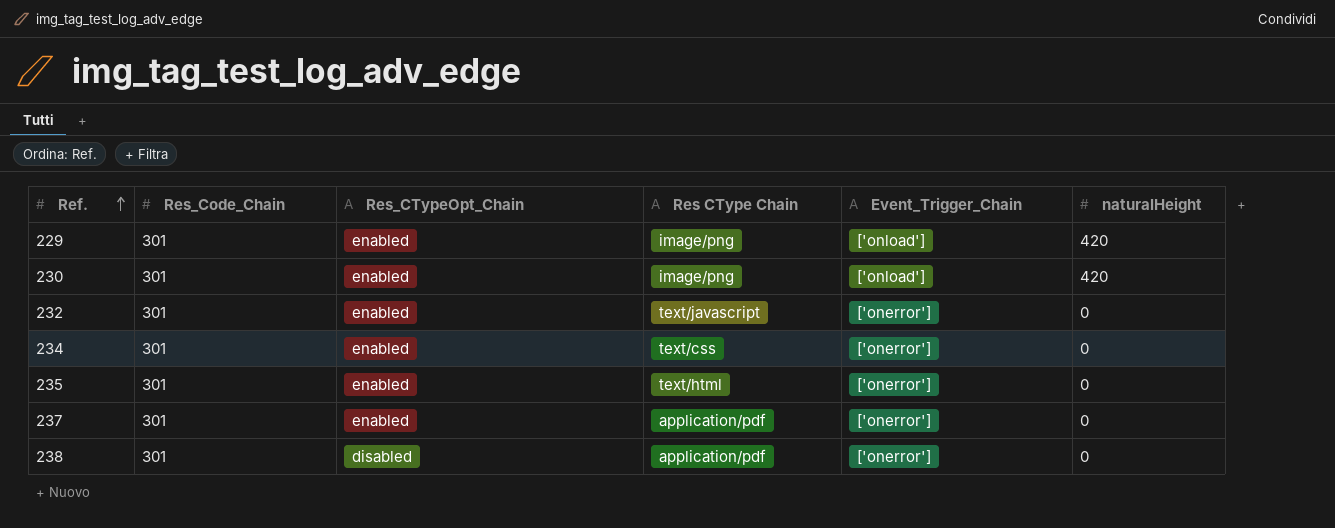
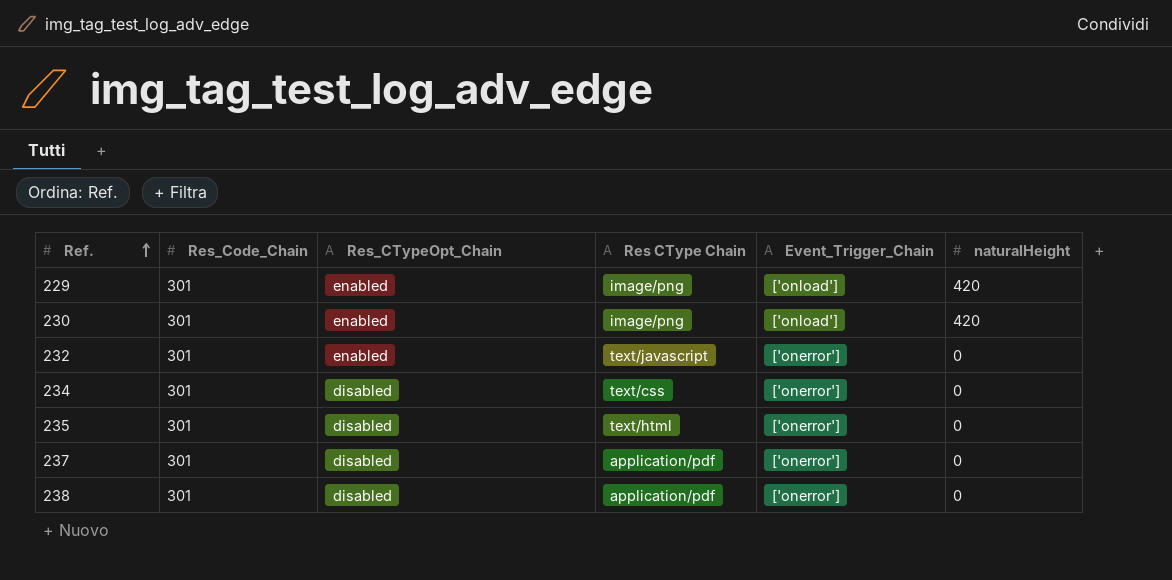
234 | Res_CTypeOpt_Chain: enabled -> disabled
235 | Res_CTypeOpt_Chain: enabled -> disabled
237 | Res_CTypeOpt_Chain: enabled -> disabled

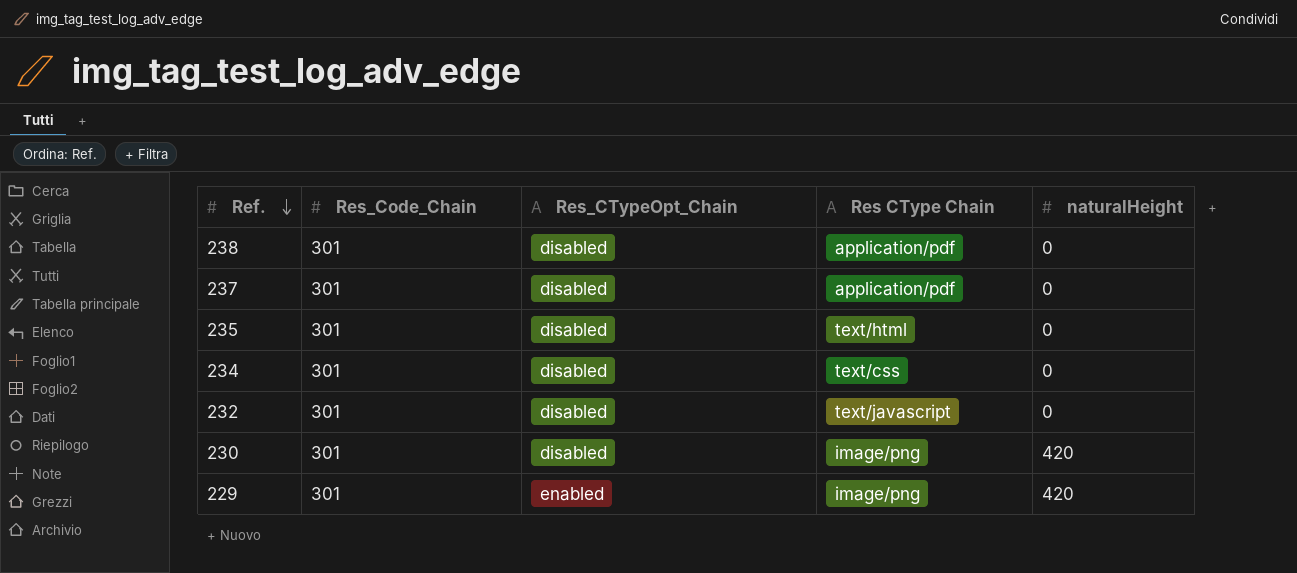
row order: Ref. ascending -> Ref. descending
column Event_Trigger_Chain | position: 5 -> none
232 | Res_CTypeOpt_Chain: enabled -> disabled
230 | Res_CTypeOpt_Chain: enabled -> disabled

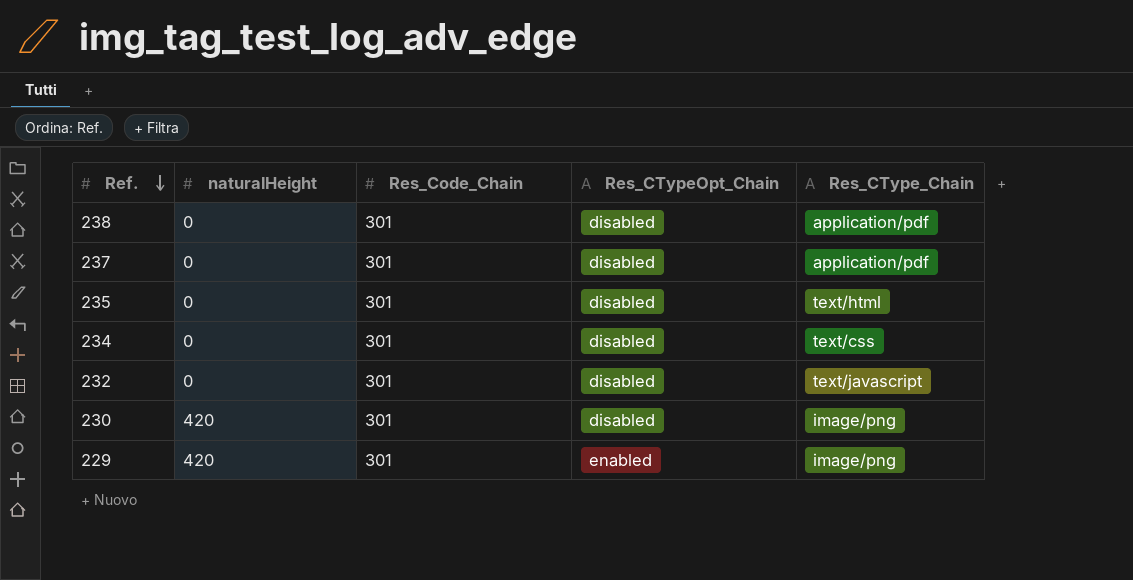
column naturalHeight | position: 5 -> 2
column name: Res CType Chain -> Res_CType_Chain

